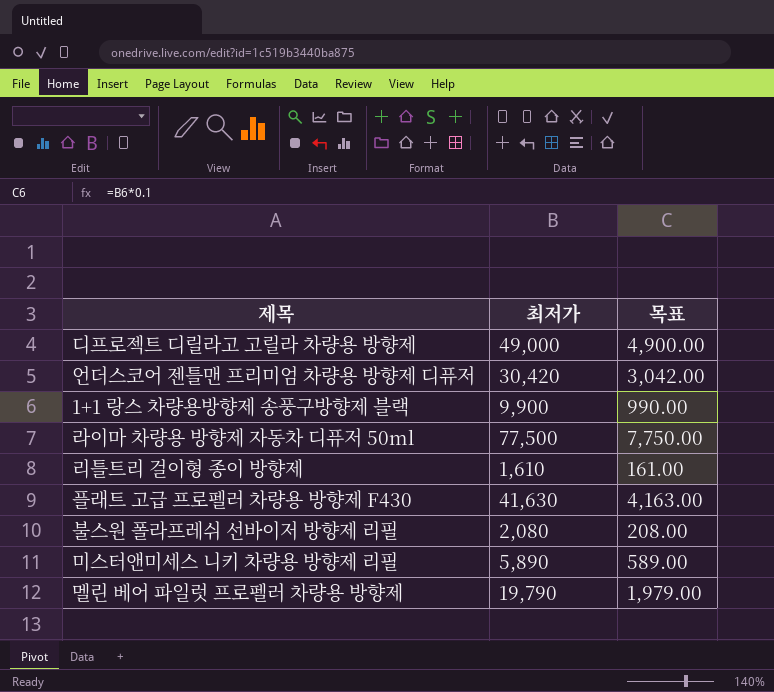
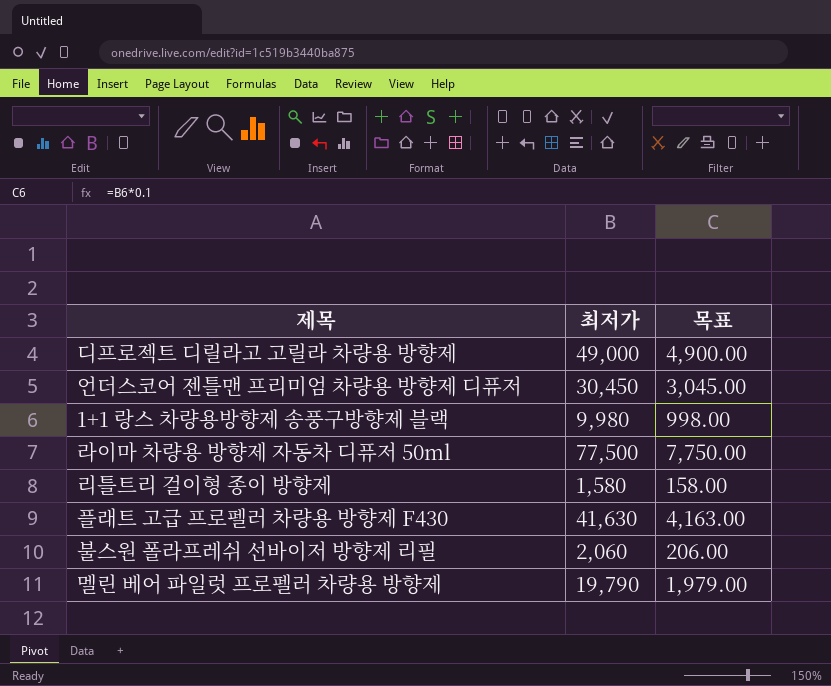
row 미스터앤미세스 니키 차량용 방향제 리필: 5,890 | 589.00 -> none
언더스코어 젠틀맨 프리미엄 차량용 방향제 디퓨저 | 최저가: 30,420 -> 30,450
언더스코어 젠틀맨 프리미엄 차량용 방향제 디퓨저 | 목표: 3,042.00 -> 3,045.00
1+1 랑스 차량용방향제 송풍구방향제 블랙 | 최저가: 9,900 -> 9,980
1+1 랑스 차량용방향제 송풍구방향제 블랙 | 목표: 990.00 -> 998.00
리틀트리 걸이형 종이 방향제 | 최저가: 1,610 -> 1,580
리틀트리 걸이형 종이 방향제 | 목표: 161.00 -> 158.00
불스원 폴라프레쉬 선바이저 방향제 리필 | 최저가: 2,080 -> 2,060
불스원 폴라프레쉬 선바이저 방향제 리필 | 목표: 208.00 -> 206.00

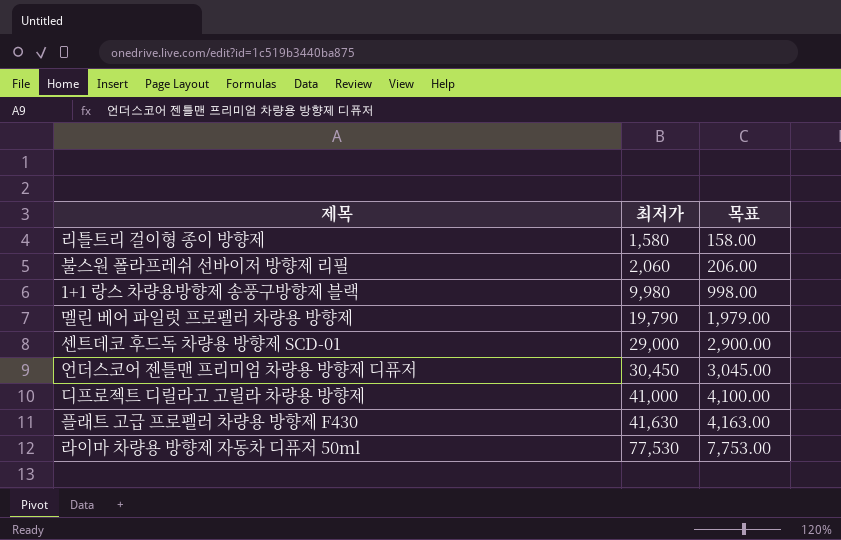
row order: none -> 최저가 ascending
row 센트데코 후드독 차량용 방향제 SCD-01: none -> 29,000 | 2,900.00
디프로젝트 디릴라고 고릴라 차량용 방향제 | 최저가: 49,000 -> 41,000
디프로젝트 디릴라고 고릴라 차량용 방향제 | 목표: 4,900.00 -> 4,100.00
라이마 차량용 방향제 자동차 디퓨저 50ml | 최저가: 77,500 -> 77,530
라이마 차량용 방향제 자동차 디퓨저 50ml | 목표: 7,750.00 -> 7,753.00

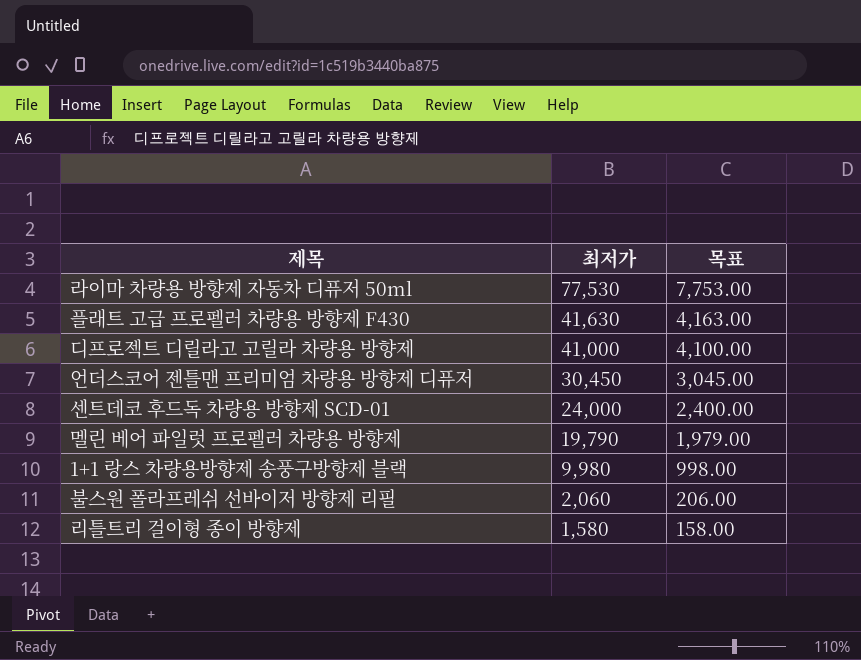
row order: 최저가 ascending -> 최저가 descending
센트데코 후드독 차량용 방향제 SCD-01 | 최저가: 29,000 -> 24,000
센트데코 후드독 차량용 방향제 SCD-01 | 목표: 2,900.00 -> 2,400.00

